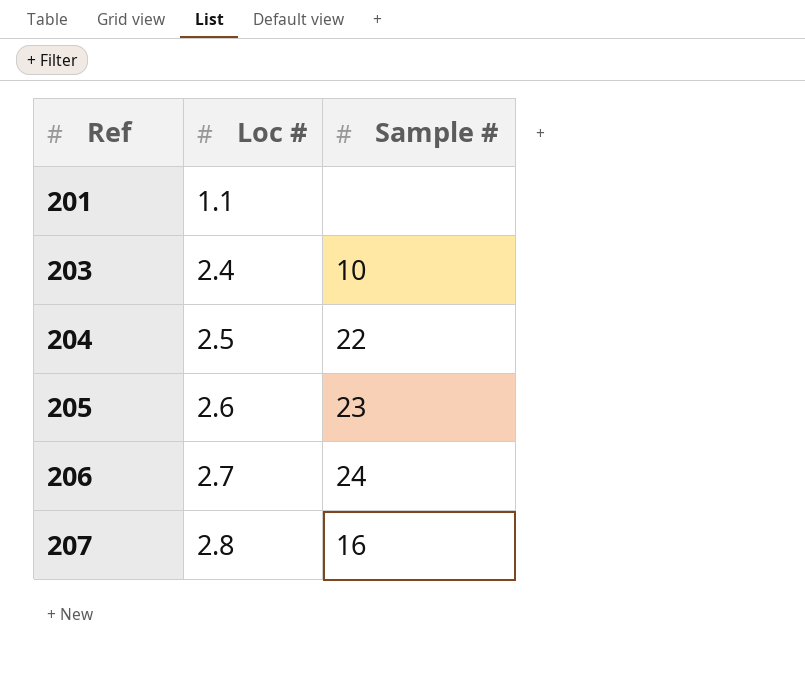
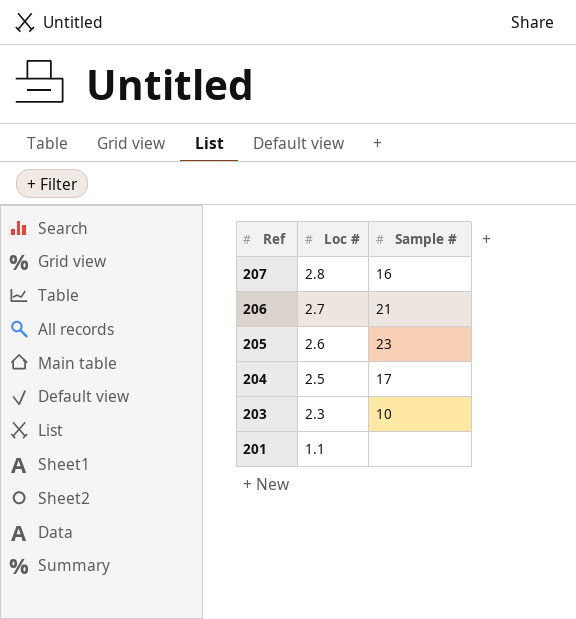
row order: Ref ascending -> Ref descending
206 | Sample #: 24 -> 21
204 | Sample #: 22 -> 17
203 | Loc #: 2.4 -> 2.3

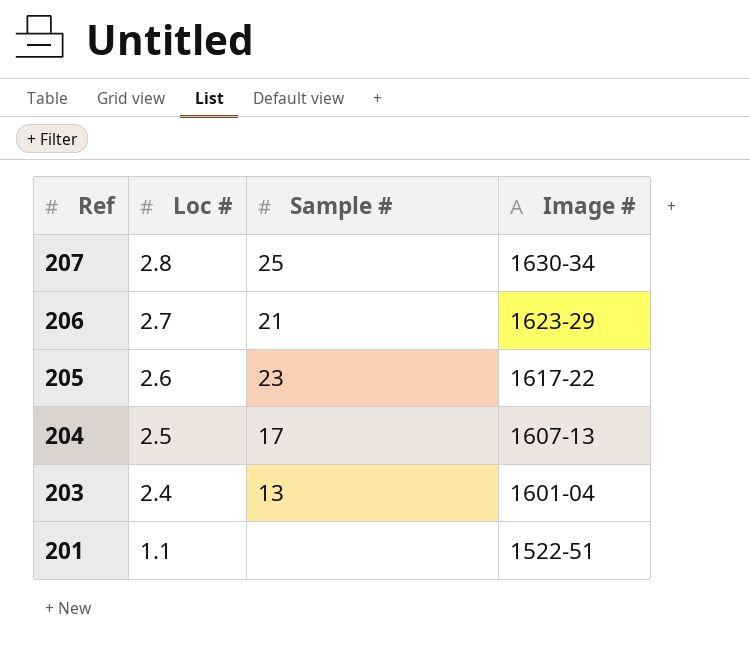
column Image # | position: none -> 4
207 | Sample #: 16 -> 25
203 | Loc #: 2.3 -> 2.4
203 | Sample #: 10 -> 13

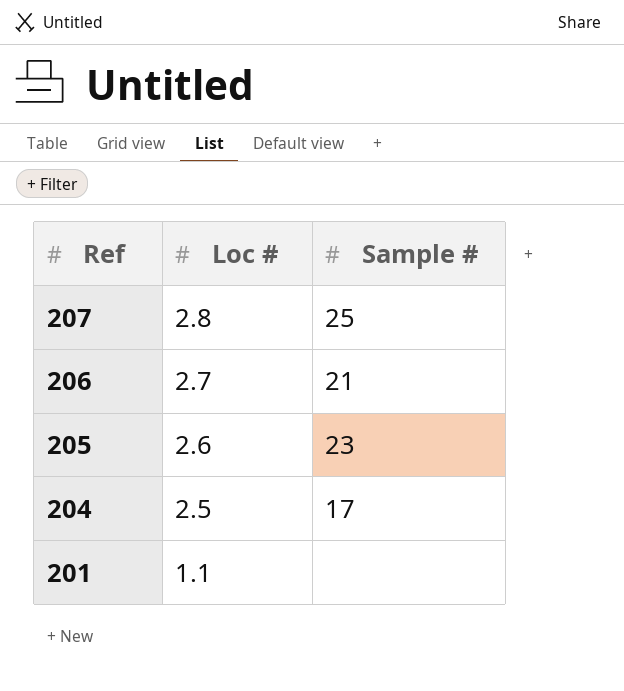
column Image # | position: 4 -> none
row 203: 2.4 | 13 | 1601-04 -> none

